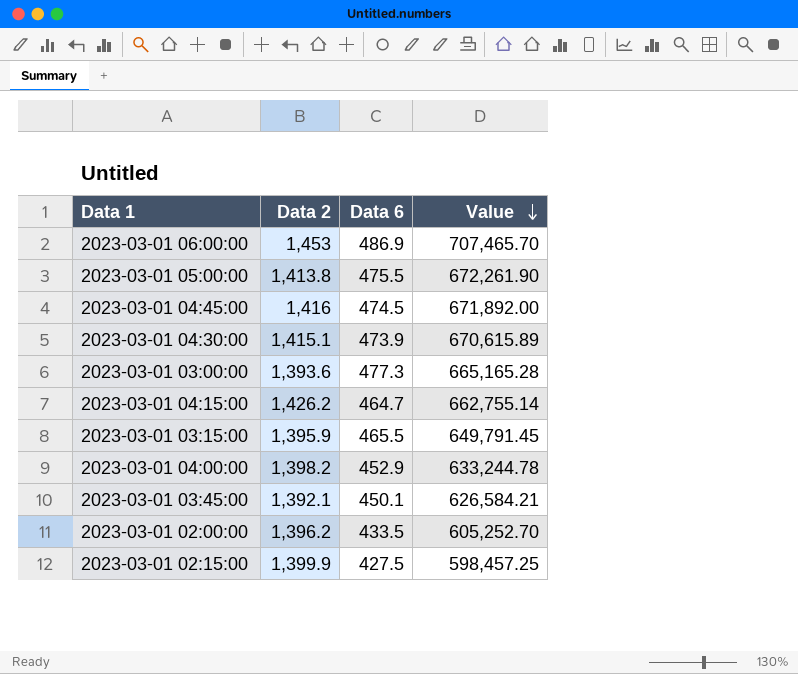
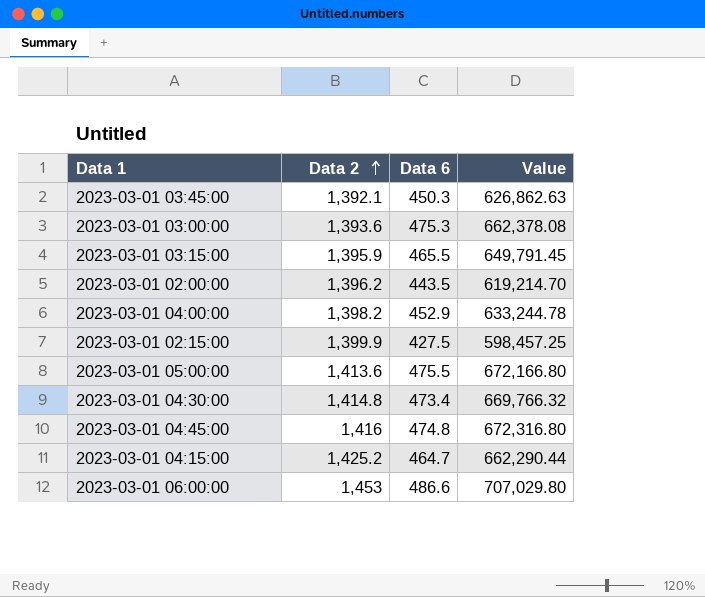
row order: Value descending -> Data 2 ascending
2023-03-01 03:45:00 | Data 6: 450.1 -> 450.3
2023-03-01 03:45:00 | Value: 626,584.21 -> 626,862.63
2023-03-01 03:00:00 | Data 6: 477.3 -> 475.3
2023-03-01 03:00:00 | Value: 665,165.28 -> 662,378.08
2023-03-01 02:00:00 | Data 6: 433.5 -> 443.5
2023-03-01 02:00:00 | Value: 605,252.70 -> 619,214.70
2023-03-01 05:00:00 | Data 2: 1,413.8 -> 1,413.6
2023-03-01 05:00:00 | Value: 672,261.90 -> 672,166.80
2023-03-01 04:30:00 | Data 2: 1,415.1 -> 1,414.8
2023-03-01 04:30:00 | Data 6: 473.9 -> 473.4
2023-03-01 04:30:00 | Value: 670,615.89 -> 669,766.32
2023-03-01 04:45:00 | Data 6: 474.5 -> 474.8
2023-03-01 04:45:00 | Value: 671,892.00 -> 672,316.80
2023-03-01 04:15:00 | Data 2: 1,426.2 -> 1,425.2
2023-03-01 04:15:00 | Value: 662,755.14 -> 662,290.44
2023-03-01 06:00:00 | Data 6: 486.9 -> 486.6
2023-03-01 06:00:00 | Value: 707,465.70 -> 707,029.80

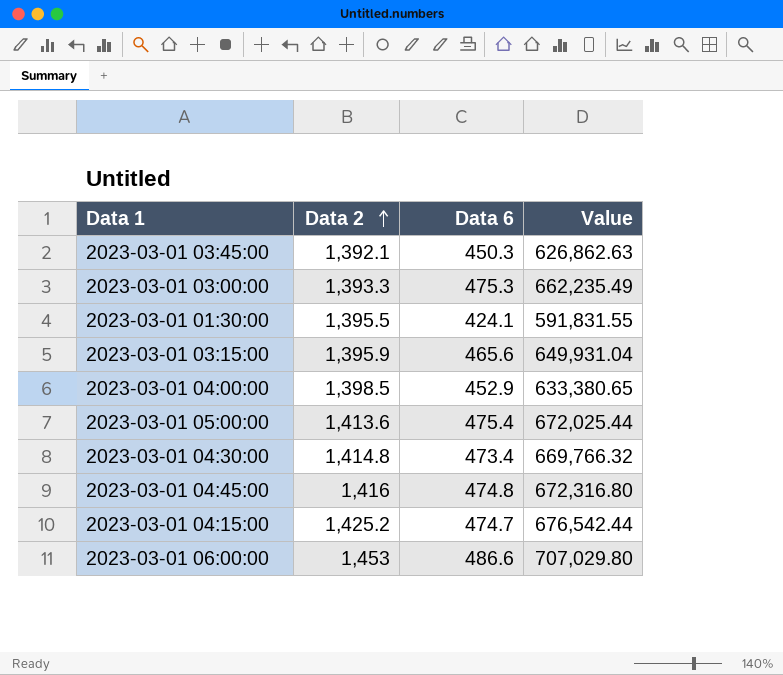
row 2023-03-01 02:00:00: 1,396.2 | 443.5 | 619,214.70 -> none
row 2023-03-01 02:15:00: 1,399.9 | 427.5 | 598,457.25 -> none
2023-03-01 03:00:00 | Data 2: 1,393.6 -> 1,393.3
2023-03-01 03:00:00 | Value: 662,378.08 -> 662,235.49
row 2023-03-01 01:30:00: none -> 1,395.5 | 424.1 | 591,831.55
2023-03-01 03:15:00 | Data 6: 465.5 -> 465.6
2023-03-01 03:15:00 | Value: 649,791.45 -> 649,931.04
2023-03-01 04:00:00 | Data 2: 1,398.2 -> 1,398.5
2023-03-01 04:00:00 | Value: 633,244.78 -> 633,380.65
2023-03-01 05:00:00 | Data 6: 475.5 -> 475.4
2023-03-01 05:00:00 | Value: 672,166.80 -> 672,025.44
2023-03-01 04:15:00 | Data 6: 464.7 -> 474.7
2023-03-01 04:15:00 | Value: 662,290.44 -> 676,542.44

